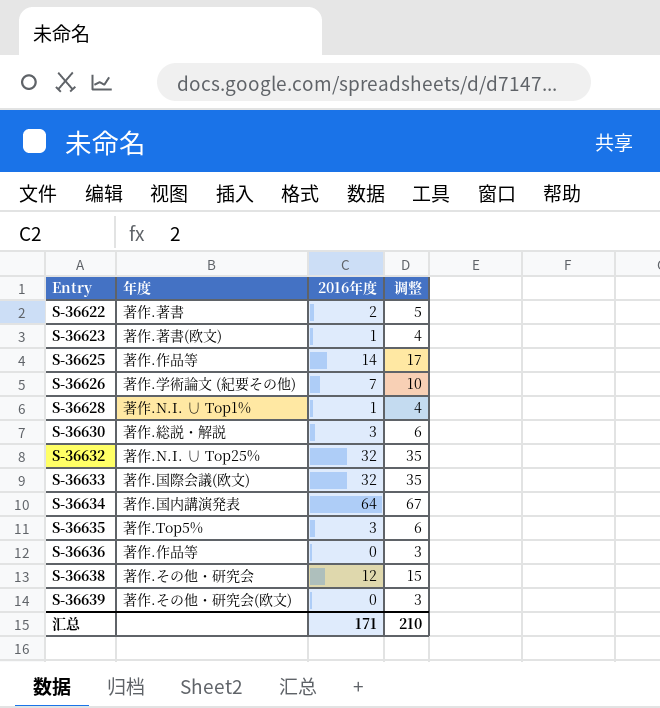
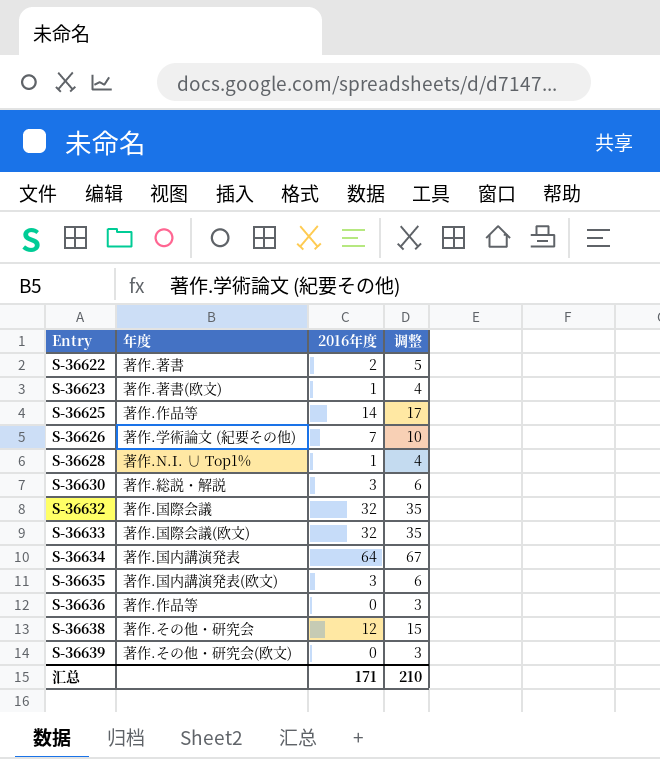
S-36632 | 年度: 著作.N.I. ∪ Top25% -> 著作.国際会議
S-36635 | 年度: 著作.Top5% -> 著作.国内講演発表(欧文)

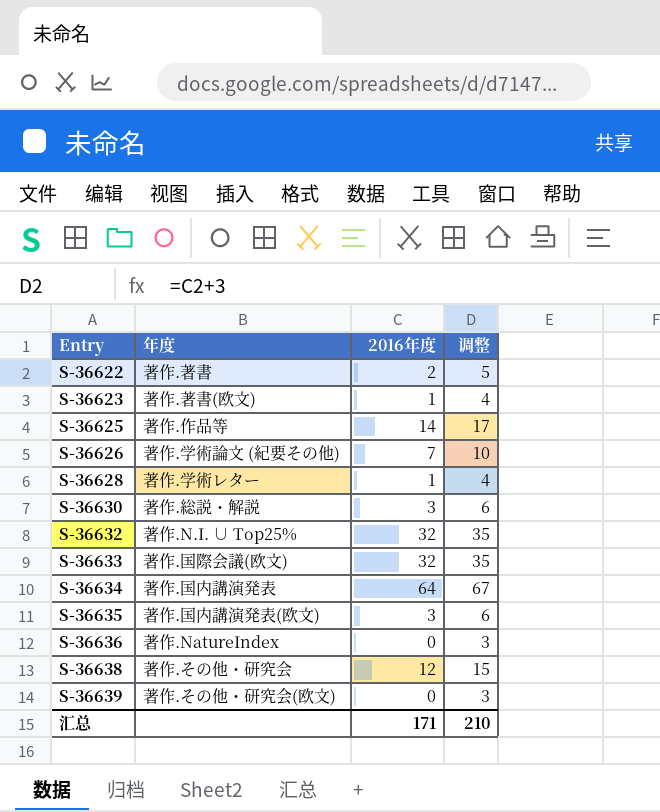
S-36628 | 年度: 著作.N.I. ∪ Top1% -> 著作.学術レター
S-36632 | 年度: 著作.国際会議 -> 著作.N.I. ∪ Top25%
S-36636 | 年度: 著作.作品等 -> 著作.NatureIndex

